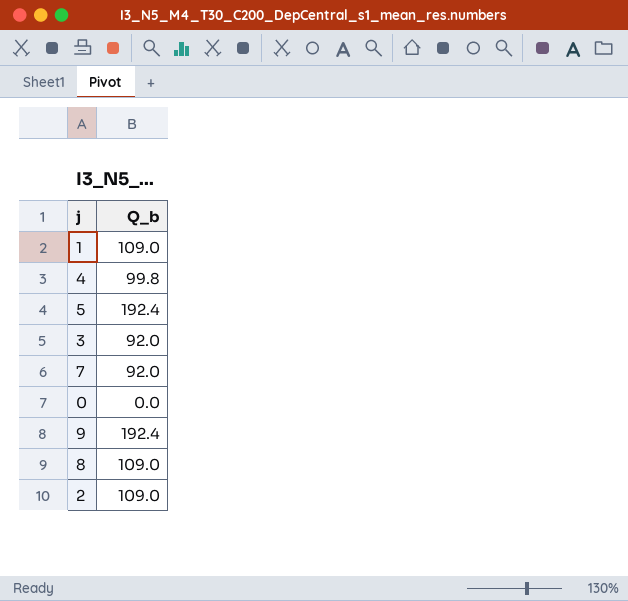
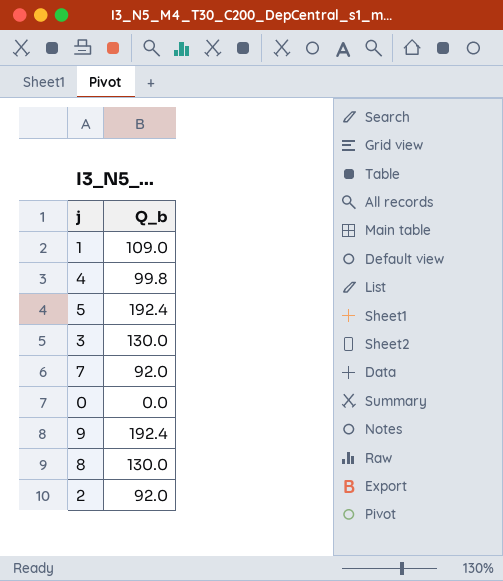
3 | Q_b: 92.0 -> 130.0
8 | Q_b: 109.0 -> 130.0
2 | Q_b: 109.0 -> 92.0

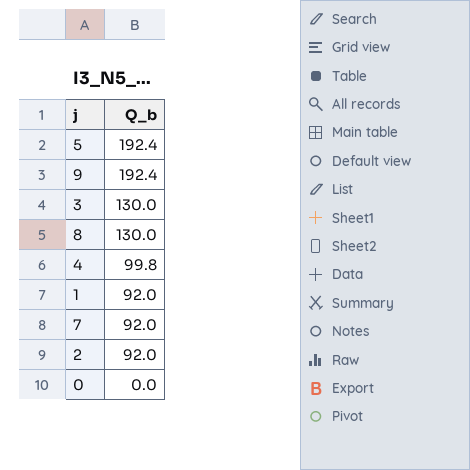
row order: none -> Q_b descending
1 | Q_b: 109.0 -> 92.0

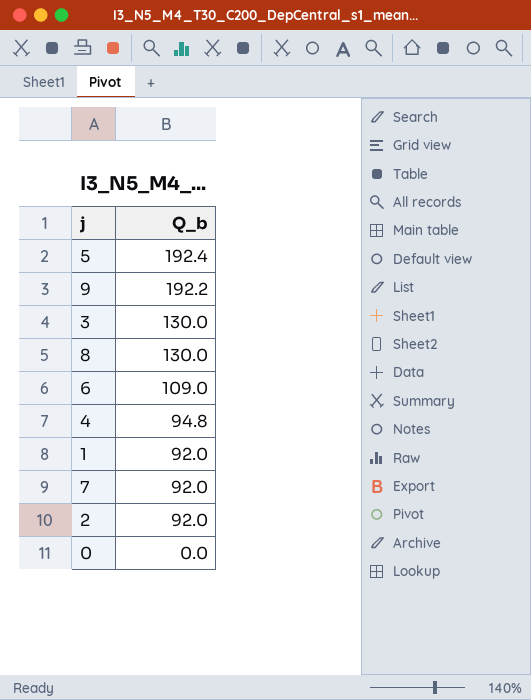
9 | Q_b: 192.4 -> 192.2
row 6: none -> 109.0
4 | Q_b: 99.8 -> 94.8

